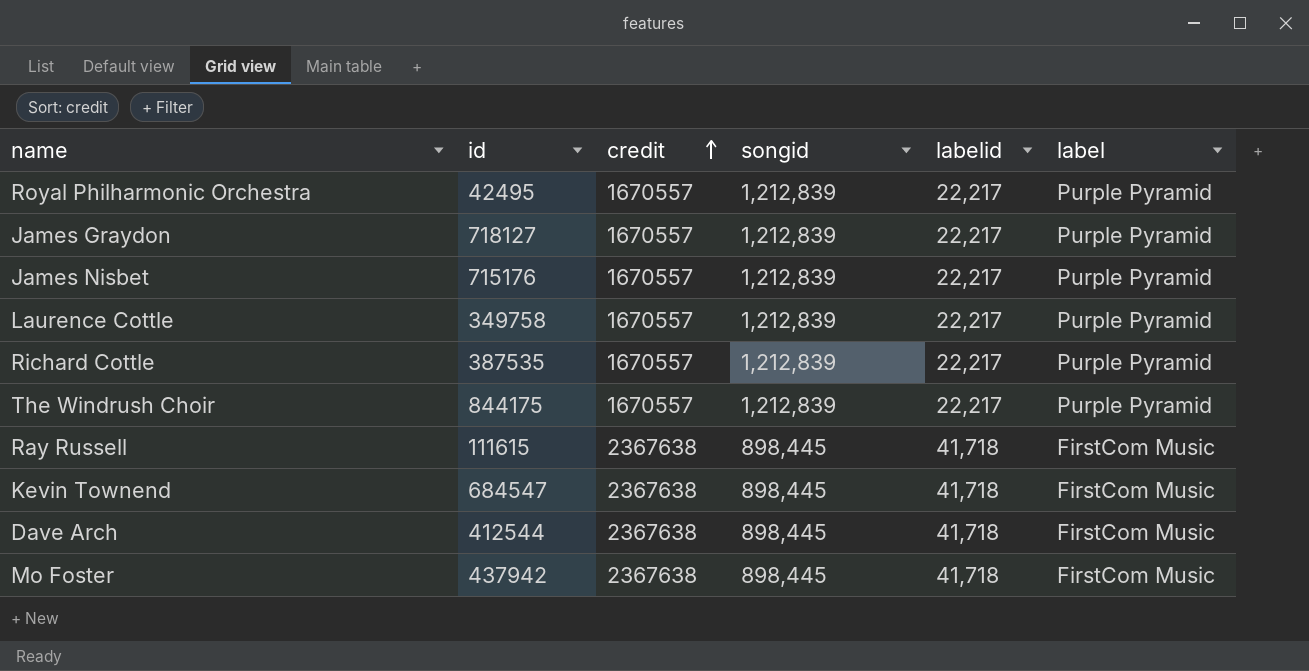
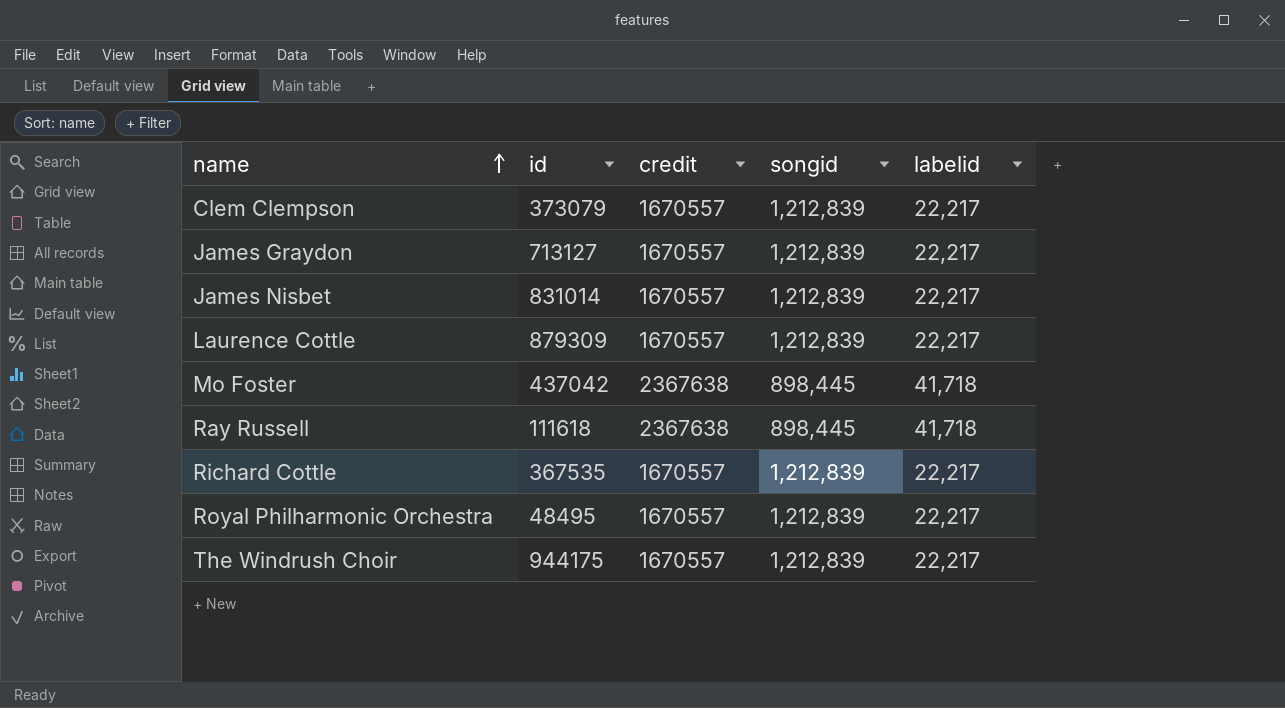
row order: credit ascending -> name ascending
column label | position: 6 -> none
row Kevin Townend: 684547 | 2367638 | 898,445 | 41,718 | FirstCom Music -> none
row Dave Arch: 412544 | 2367638 | 898,445 | 41,718 | FirstCom Music -> none
row Clem Clempson: none -> 373079 | 1670557 | 1,212,839 | 22,217
James Graydon | id: 718127 -> 713127
James Nisbet | id: 715176 -> 831014
Laurence Cottle | id: 349758 -> 879309
Mo Foster | id: 437942 -> 437042
Ray Russell | id: 111615 -> 111618
Richard Cottle | id: 387535 -> 367535
Royal Philharmonic Orchestra | id: 42495 -> 48495
The Windrush Choir | id: 844175 -> 944175

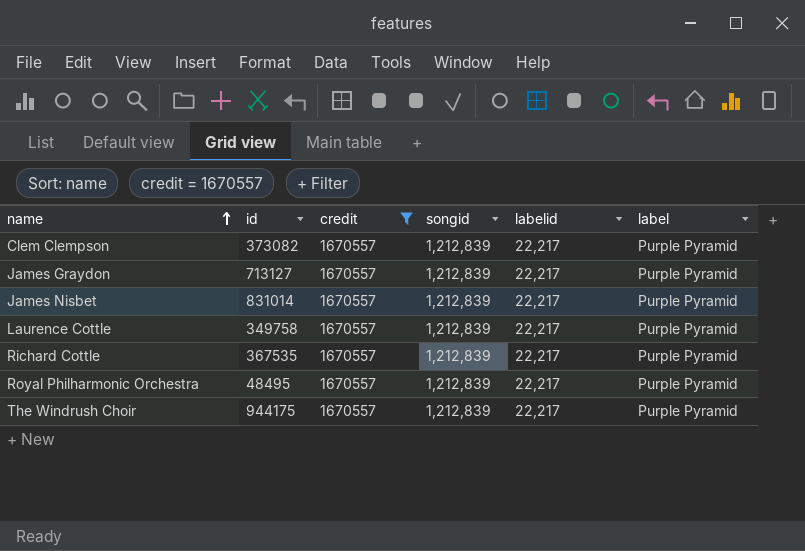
filter: none -> credit = 1670557
column label | position: none -> 6
Clem Clempson | id: 373079 -> 373082
Laurence Cottle | id: 879309 -> 349758

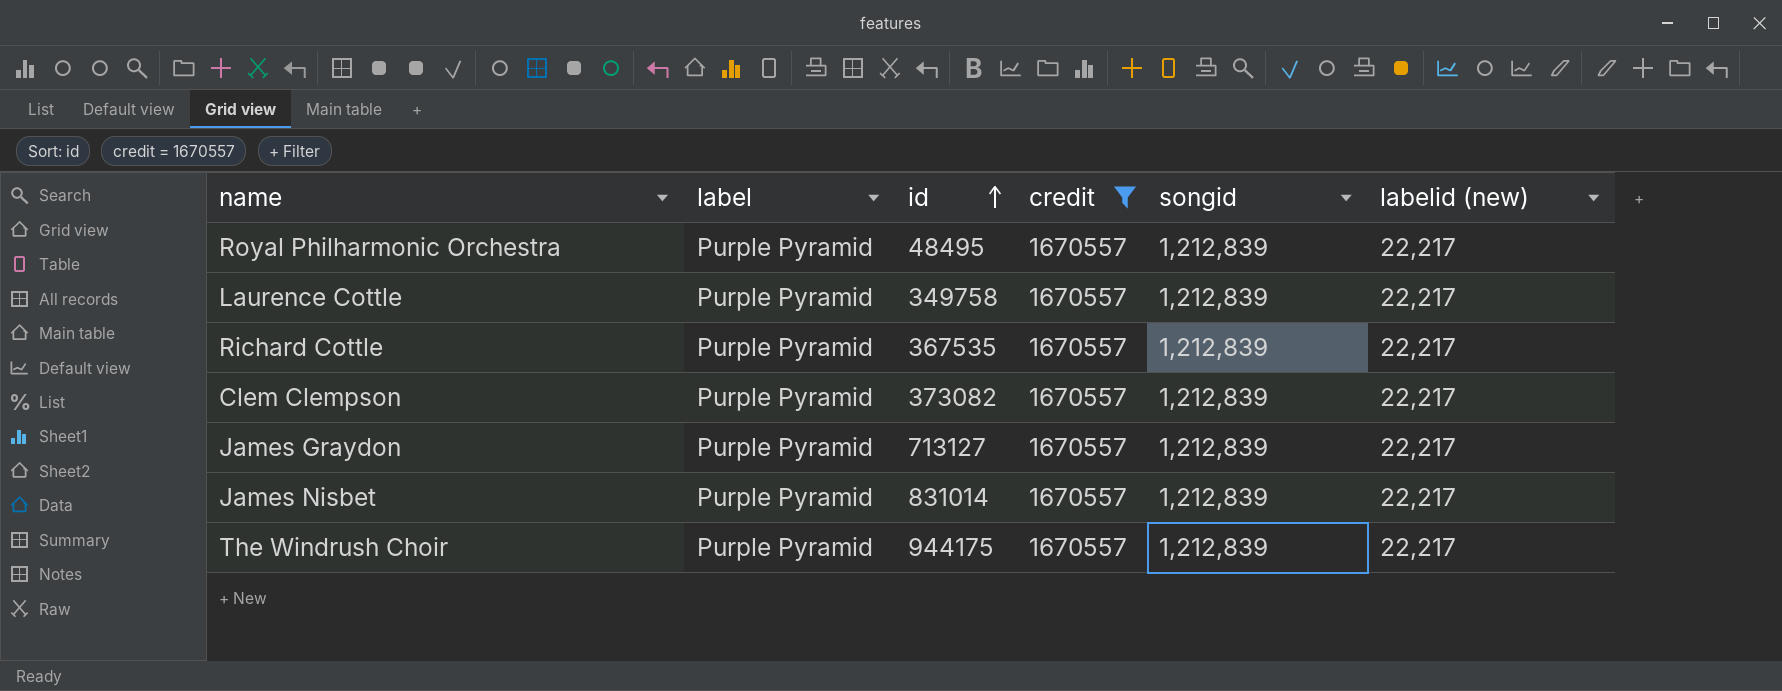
row order: name ascending -> id ascending
column label | position: 6 -> 2
column name: labelid -> labelid (new)

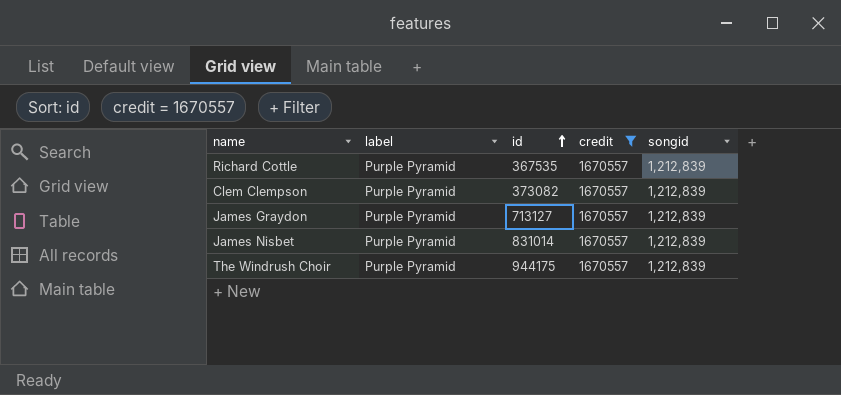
column labelid (new) | position: 6 -> none
row Royal Philharmonic Orchestra: Purple Pyramid | 48495 | 1670557 | 1,212,839 | 22,217 -> none
row Laurence Cottle: Purple Pyramid | 349758 | 1670557 | 1,212,839 | 22,217 -> none

